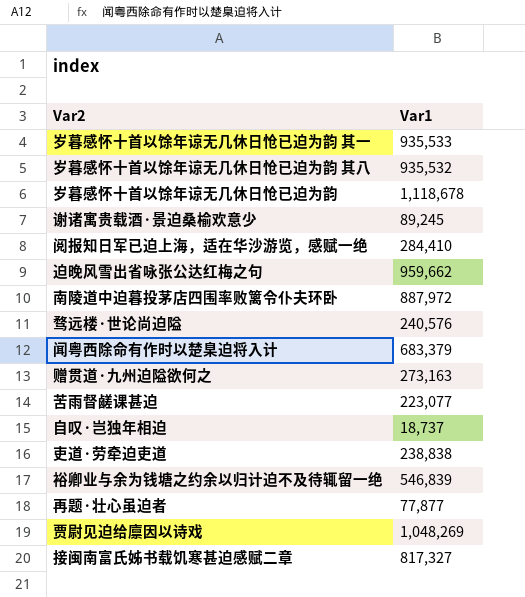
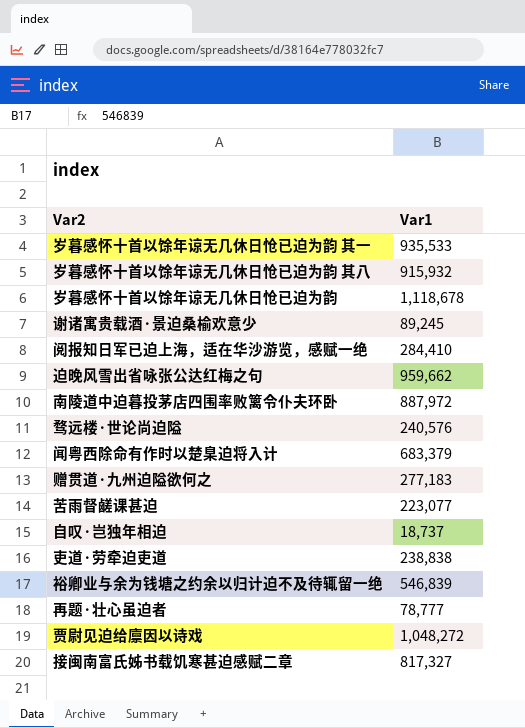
岁暮感怀十首以馀年谅无几休日怆已迫为韵 其八 | Var1: 935,532 -> 915,932
赠贯道·九州迫隘欲何之 | Var1: 273,163 -> 277,183
再题·壮心虽迫者 | Var1: 77,877 -> 78,777
贾尉见迫给廪因以诗戏 | Var1: 1,048,269 -> 1,048,272

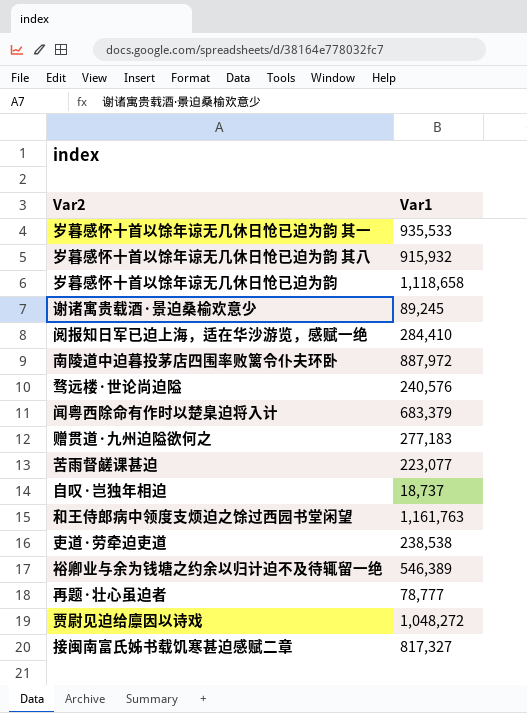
row 迫晚风雪出省咏张公达红梅之句: 959,662 -> none
岁暮感怀十首以馀年谅无几休日怆已迫为韵 | Var1: 1,118,678 -> 1,118,658
row 和王侍郎病中领度支烦迫之馀过西园书堂闲望: none -> 1,161,763
吏道·劳牵迫吏道 | Var1: 238,838 -> 238,538
裕卿业与余为钱塘之约余以归计迫不及待辄留一绝 | Var1: 546,839 -> 546,389

